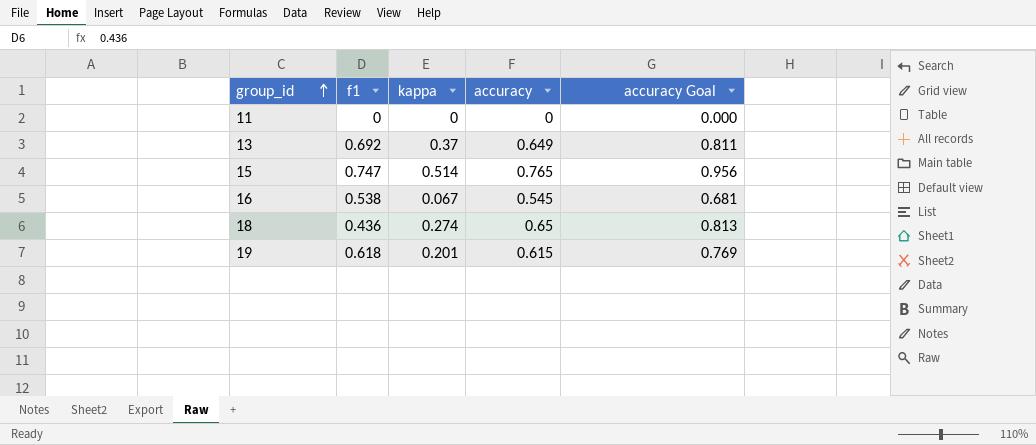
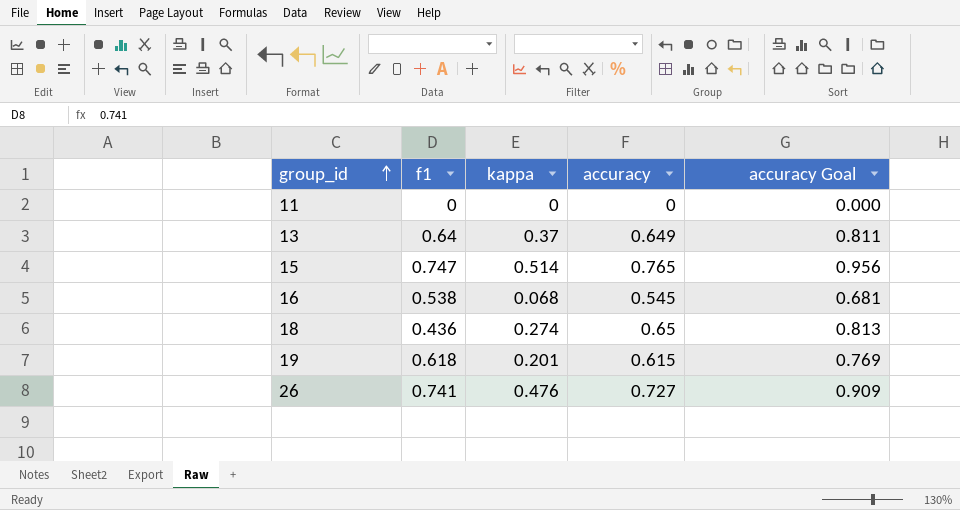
13 | f1: 0.692 -> 0.64
16 | kappa: 0.067 -> 0.068
row 26: none -> 0.741 | 0.476 | 0.727 | 0.909

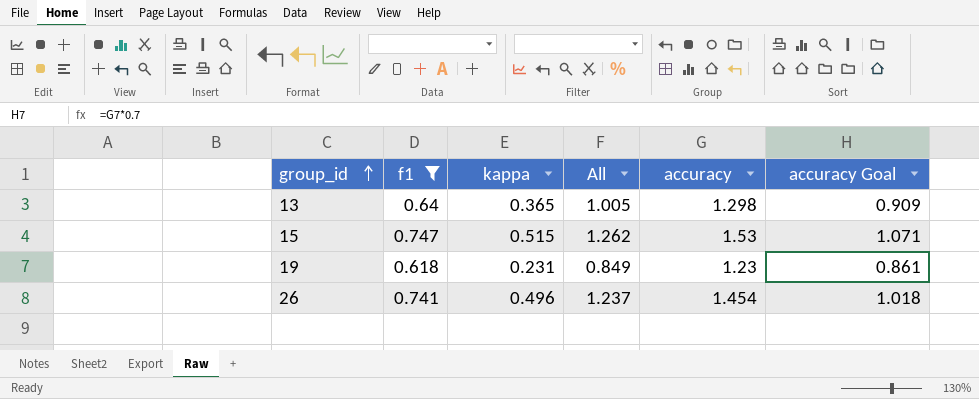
filter: none -> f1 >= 0.618
column All | formula: none -> [f1] + [kappa]
column accuracy Goal | formula: [accuracy] * 1.25 -> [accuracy] * 0.7
13 | kappa: 0.37 -> 0.365
13 | accuracy: 0.649 -> 1.298
15 | kappa: 0.514 -> 0.515
15 | accuracy: 0.765 -> 1.53
19 | kappa: 0.201 -> 0.231
19 | accuracy: 0.615 -> 1.23
26 | kappa: 0.476 -> 0.496
26 | accuracy: 0.727 -> 1.454

